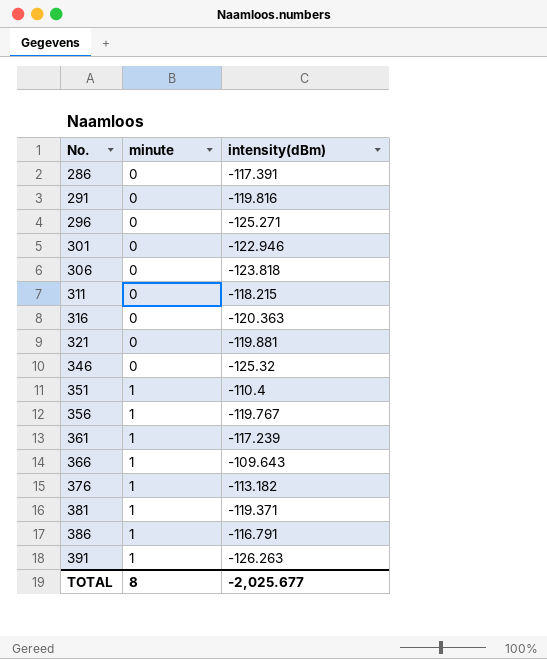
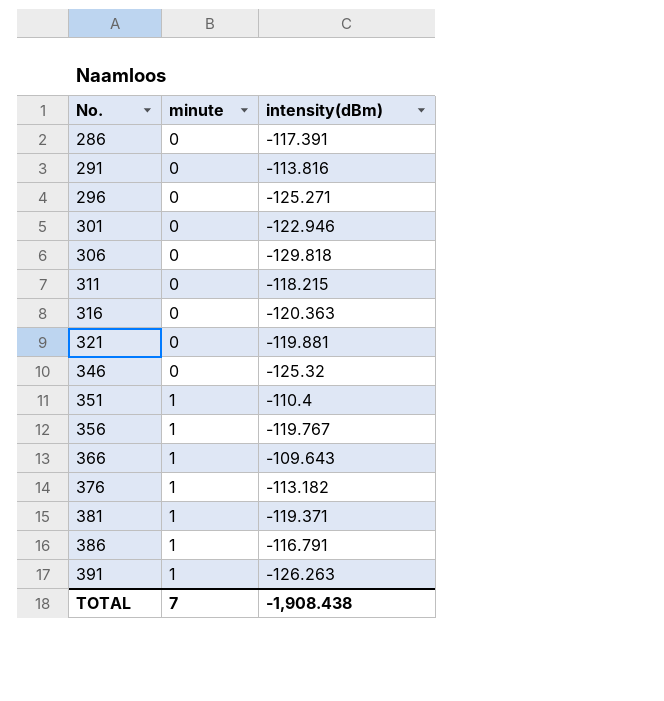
row 361: 1 | -117.239 -> none
291 | intensity(dBm): -119.816 -> -113.816
306 | intensity(dBm): -123.818 -> -129.818
TOTAL | minute: 8 -> 7
TOTAL | intensity(dBm): -2,025.677 -> -1,908.438

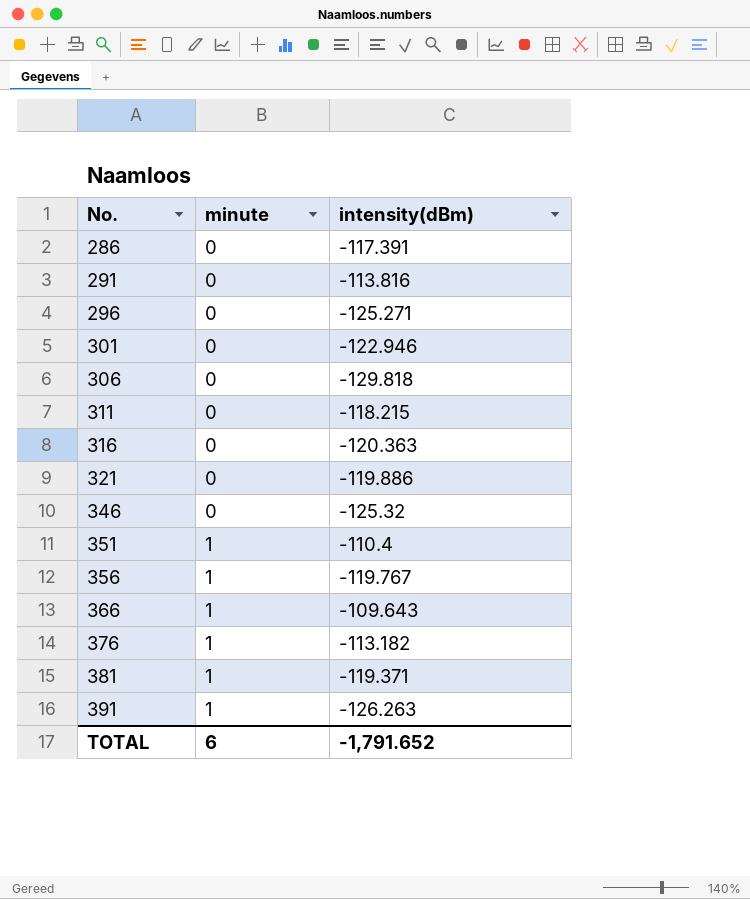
row 386: 1 | -116.791 -> none
321 | intensity(dBm): -119.881 -> -119.886
TOTAL | minute: 7 -> 6
TOTAL | intensity(dBm): -1,908.438 -> -1,791.652

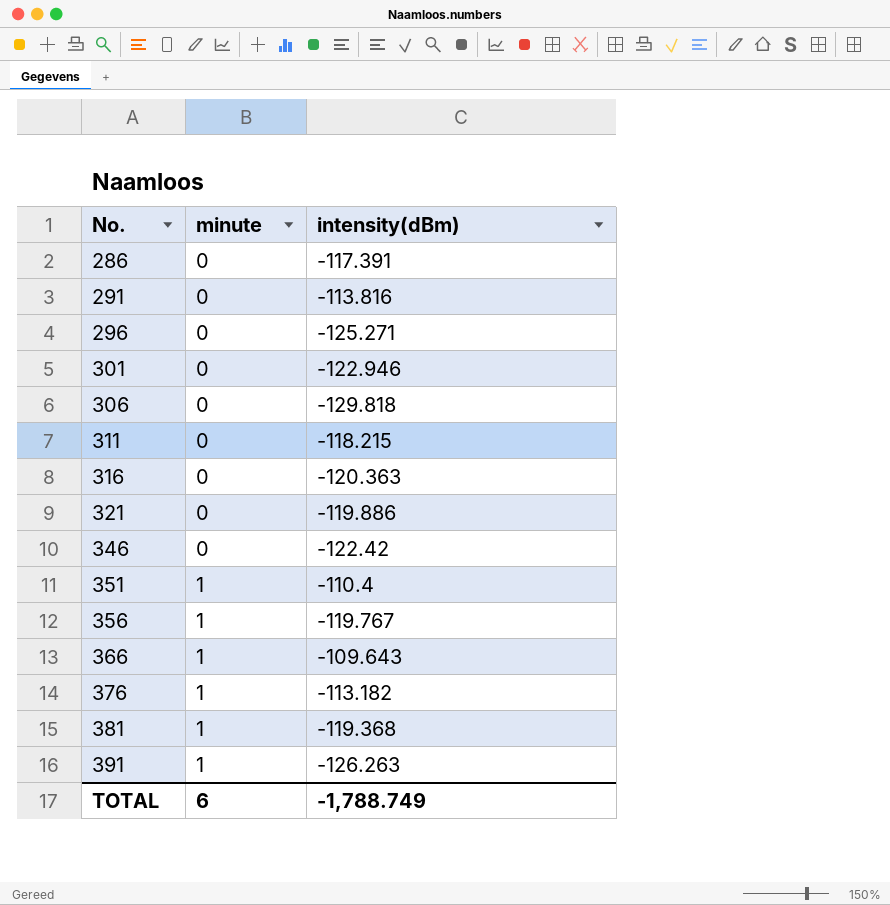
346 | intensity(dBm): -125.32 -> -122.42
381 | intensity(dBm): -119.371 -> -119.368
TOTAL | intensity(dBm): -1,791.652 -> -1,788.749

